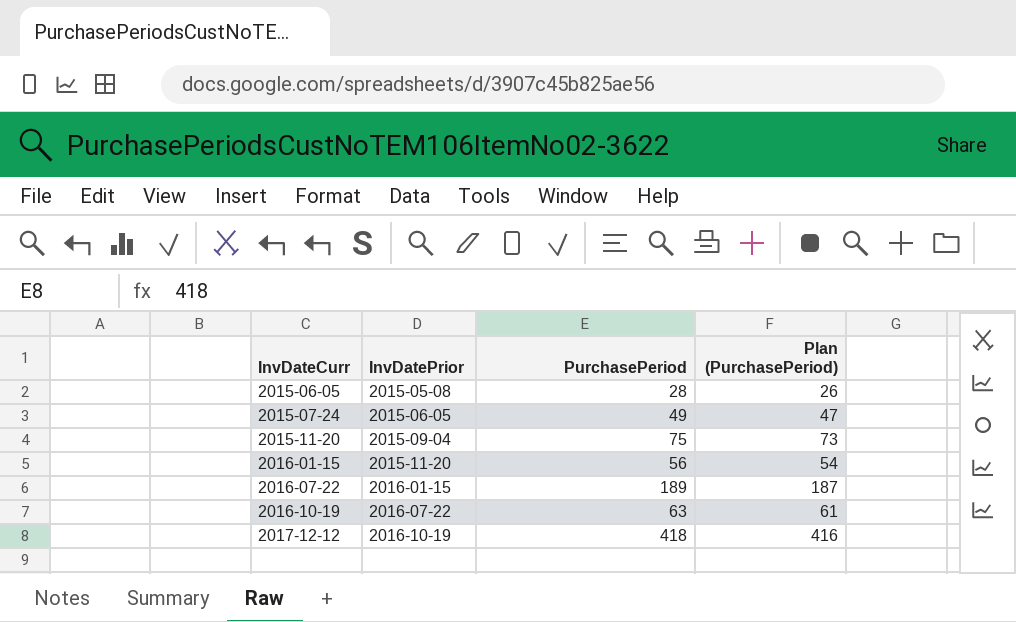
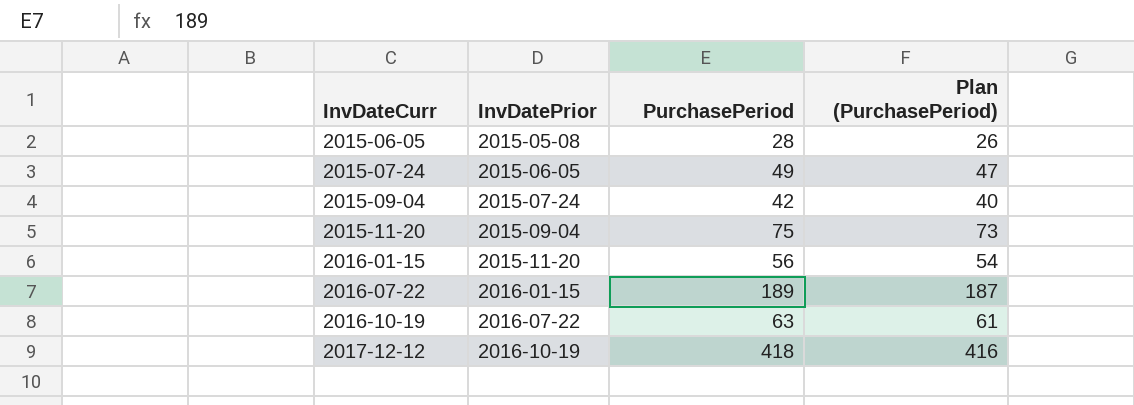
row 2015-09-04: none -> 2015-07-24 | 42 | 40

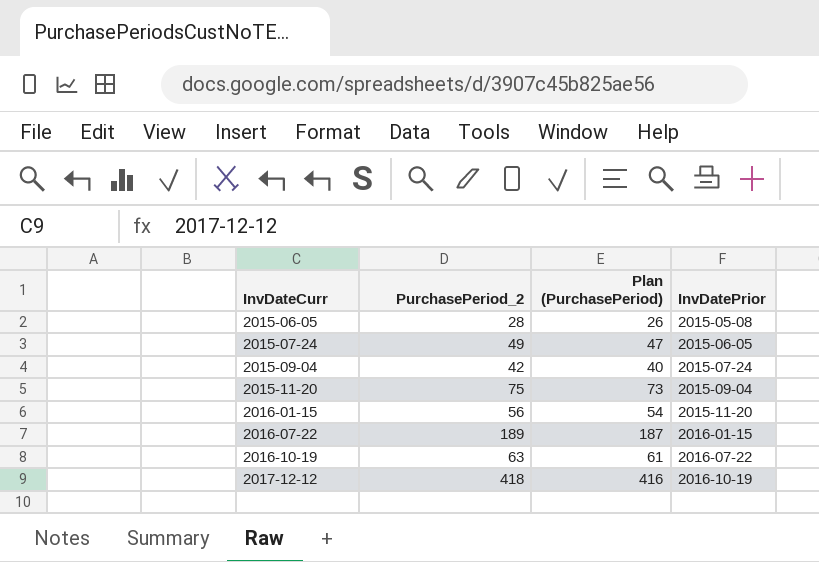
column name: PurchasePeriod -> PurchasePeriod_2
column InvDatePrior | position: 2 -> 4

